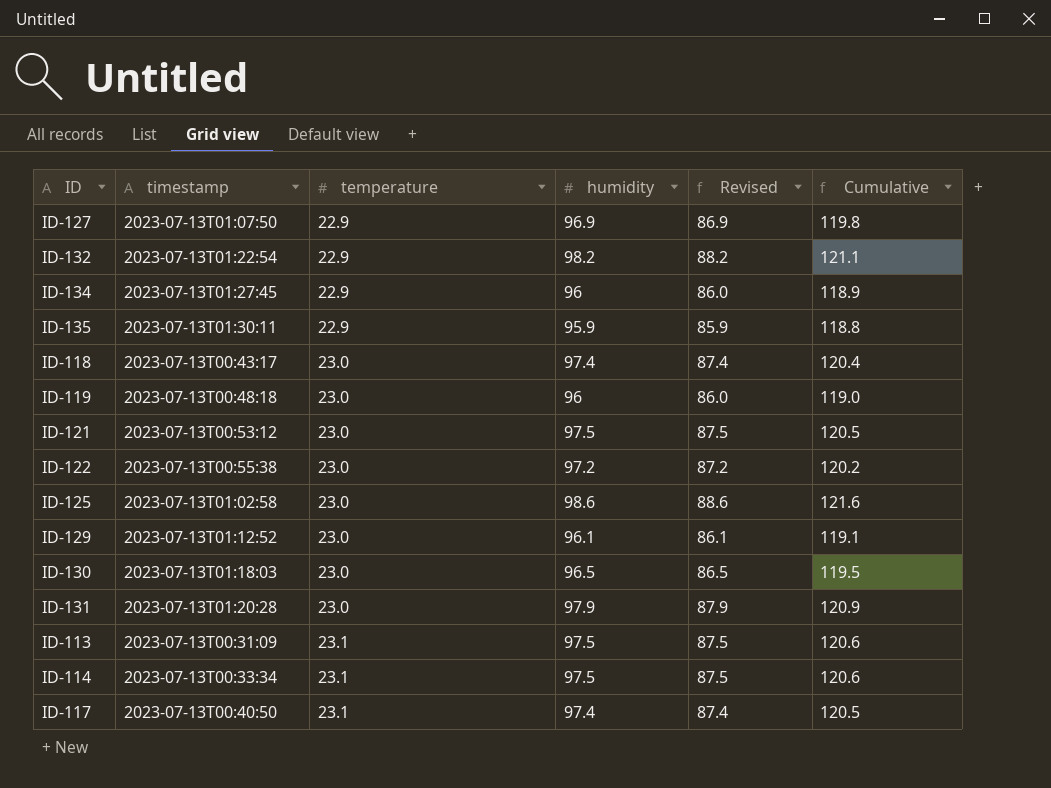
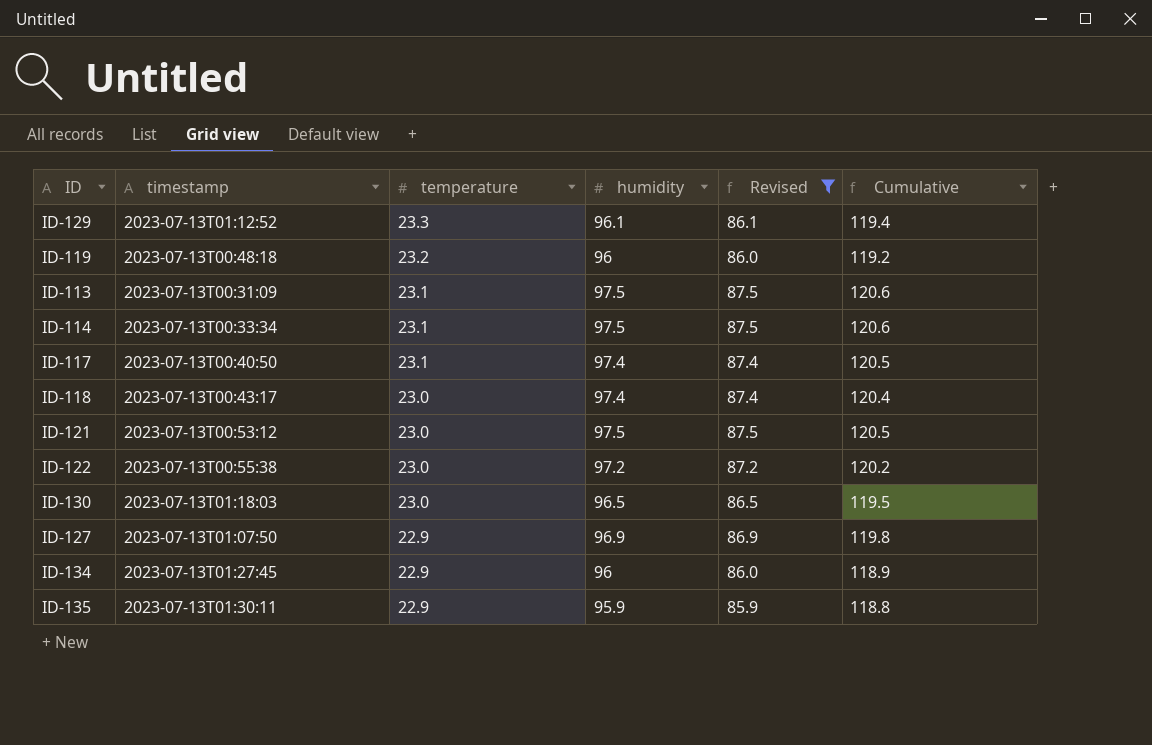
filter: none -> Revised <= 87.5
row order: temperature ascending -> temperature descending
ID-129 | temperature: 23.0 -> 23.3
ID-129 | Cumulative: 119.1 -> 119.4
ID-119 | temperature: 23.0 -> 23.2
ID-119 | Cumulative: 119.0 -> 119.2

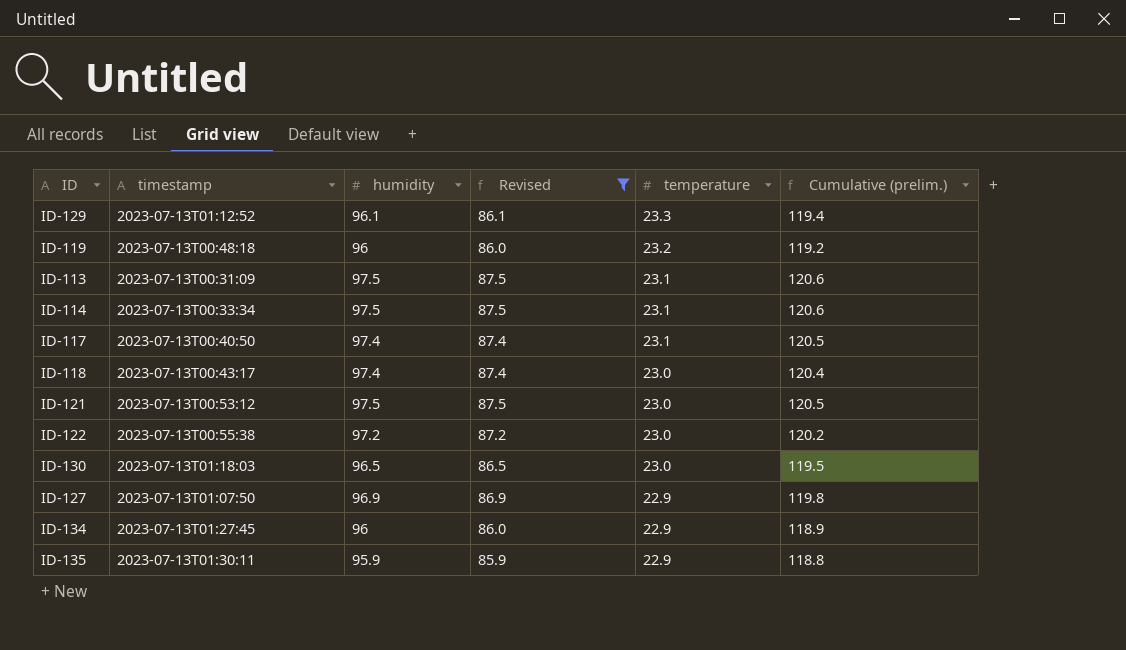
column temperature | position: 3 -> 5
column name: Cumulative -> Cumulative (prelim.)

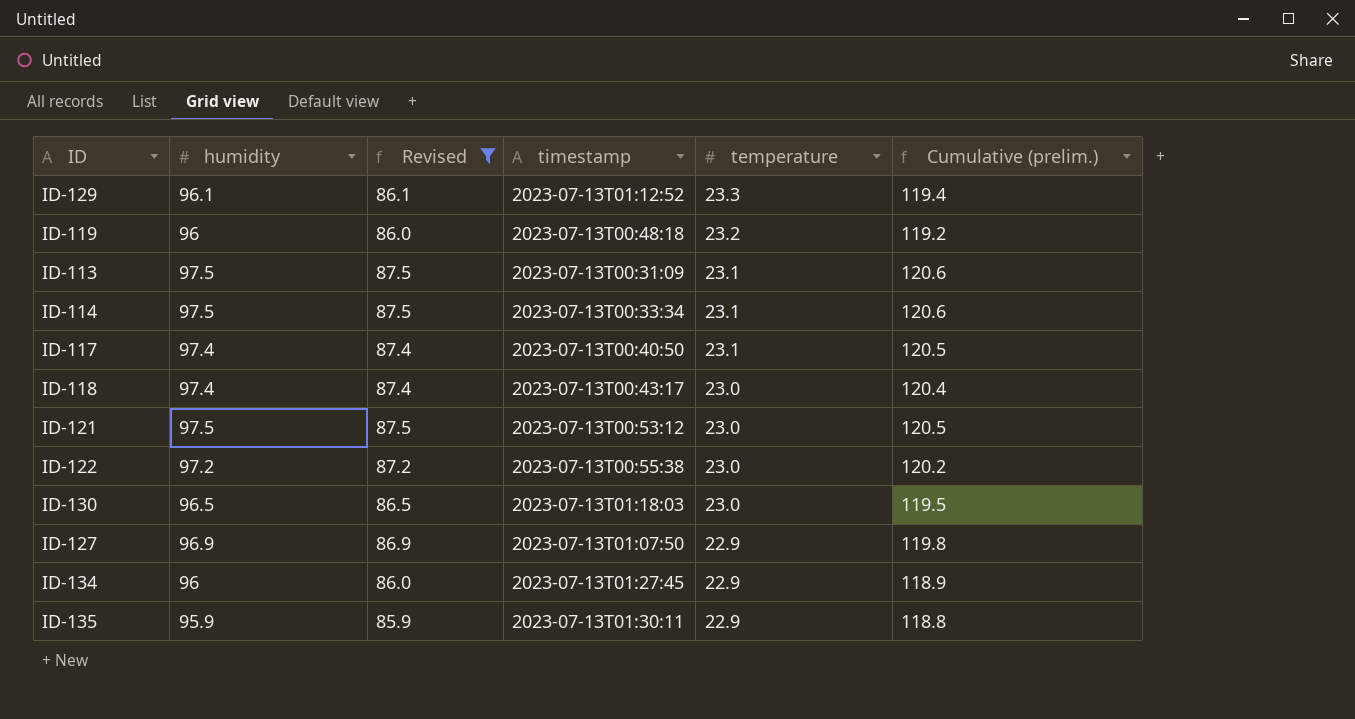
column timestamp | position: 2 -> 4

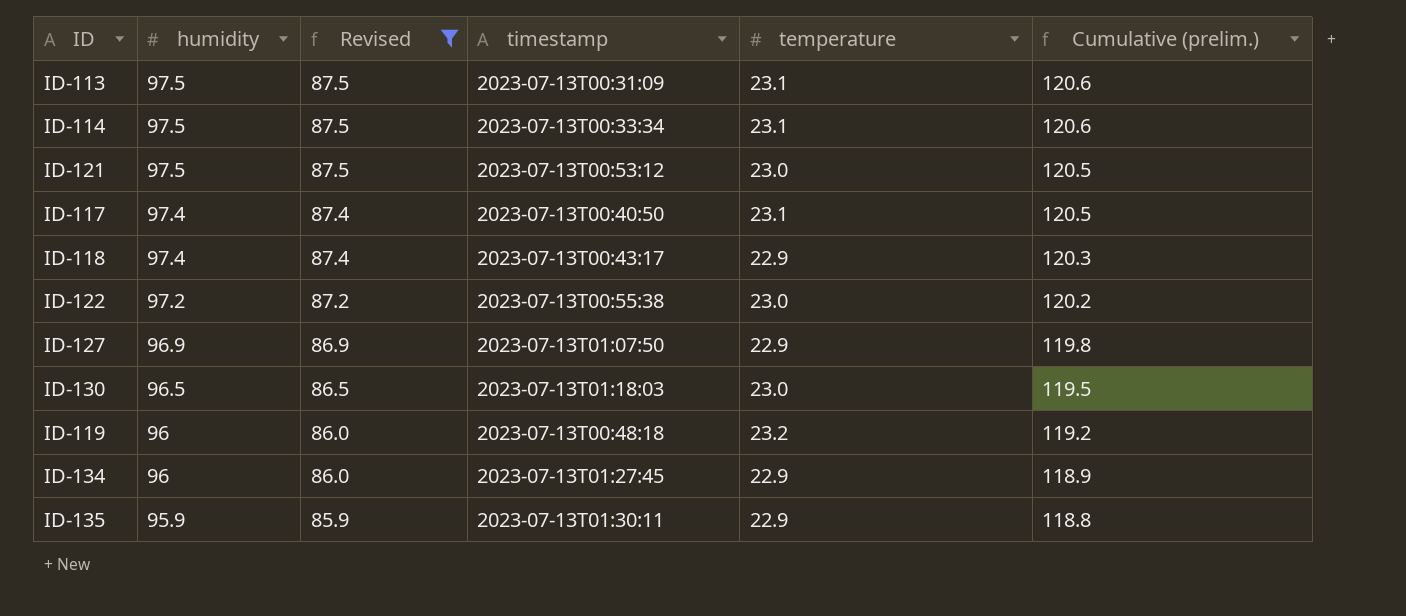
row order: temperature descending -> humidity descending
row ID-129: 96.1 | 86.1 | 2023-07-13T01:12:52 | 23.3 | 119.4 -> none
ID-118 | temperature: 23.0 -> 22.9
ID-118 | Cumulative (prelim.): 120.4 -> 120.3

